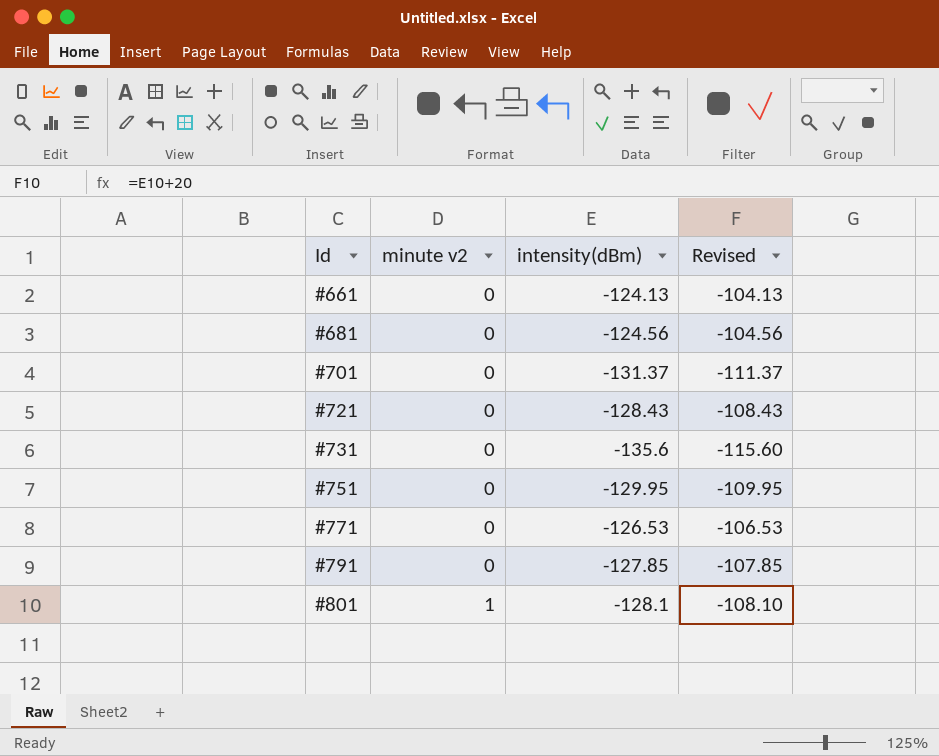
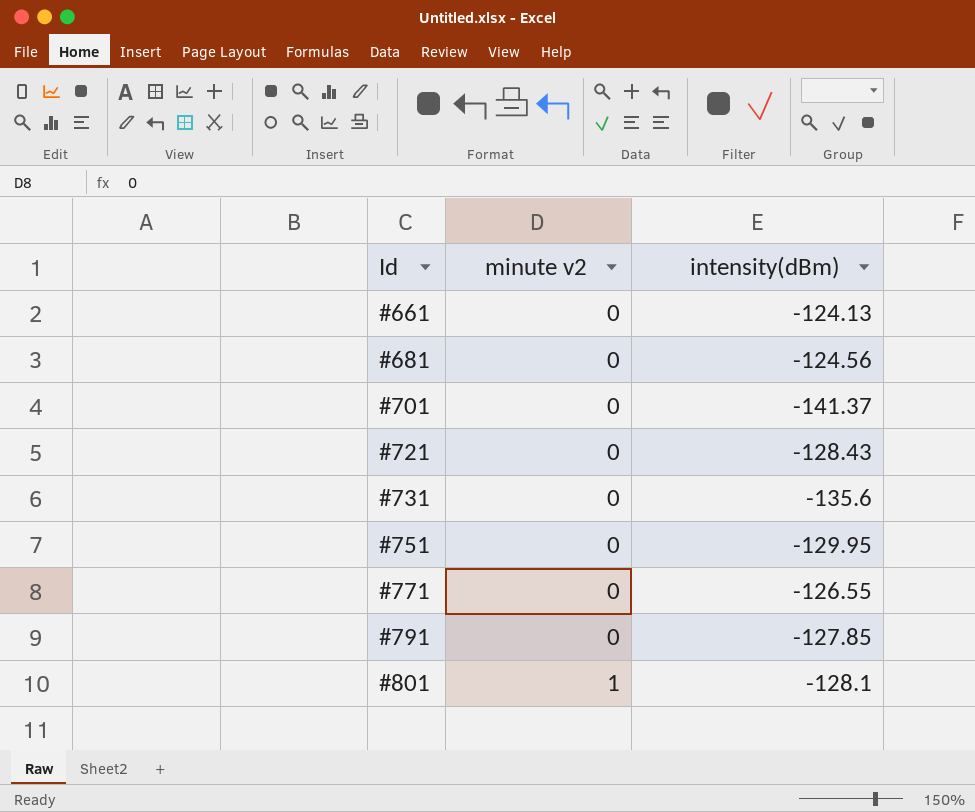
column Revised | formula: [intensity(dBm)] + 20 -> none
#701 | intensity(dBm): -131.37 -> -141.37
#771 | intensity(dBm): -126.53 -> -126.55

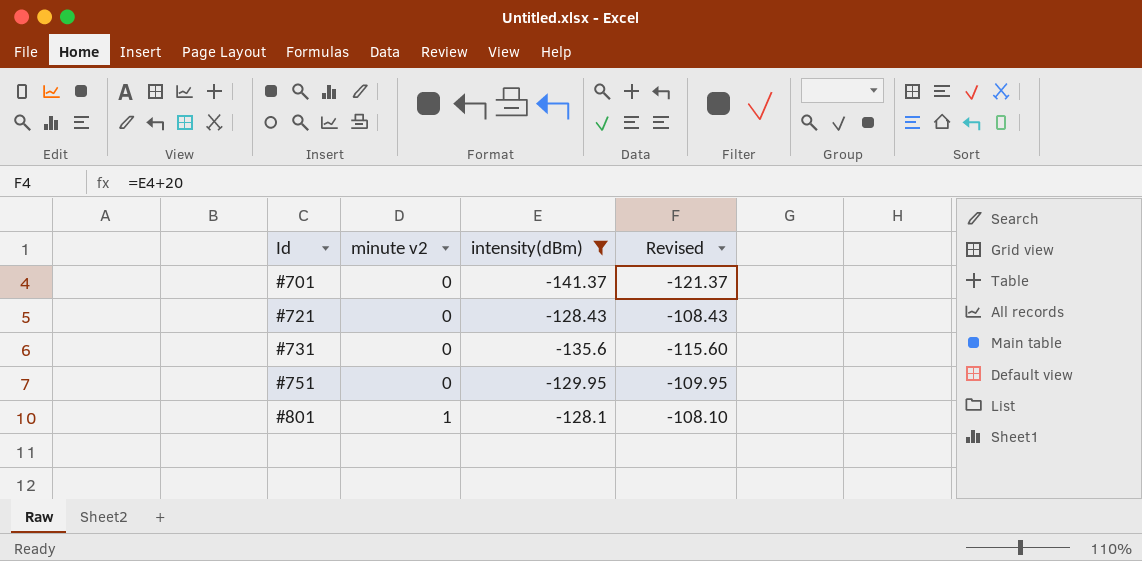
filter: none -> intensity(dBm) <= -128.1
column Revised | formula: none -> [intensity(dBm)] + 20

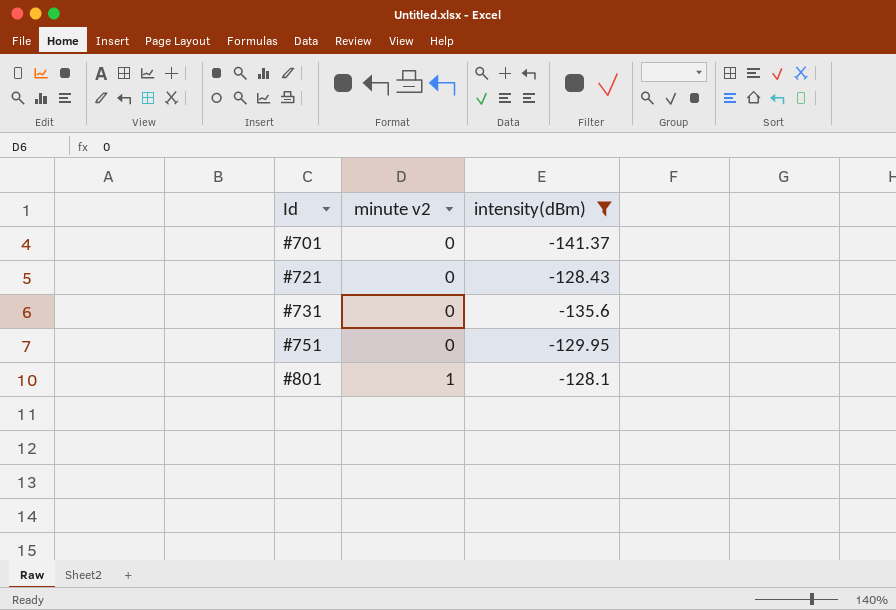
column Revised | formula: [intensity(dBm)] + 20 -> none

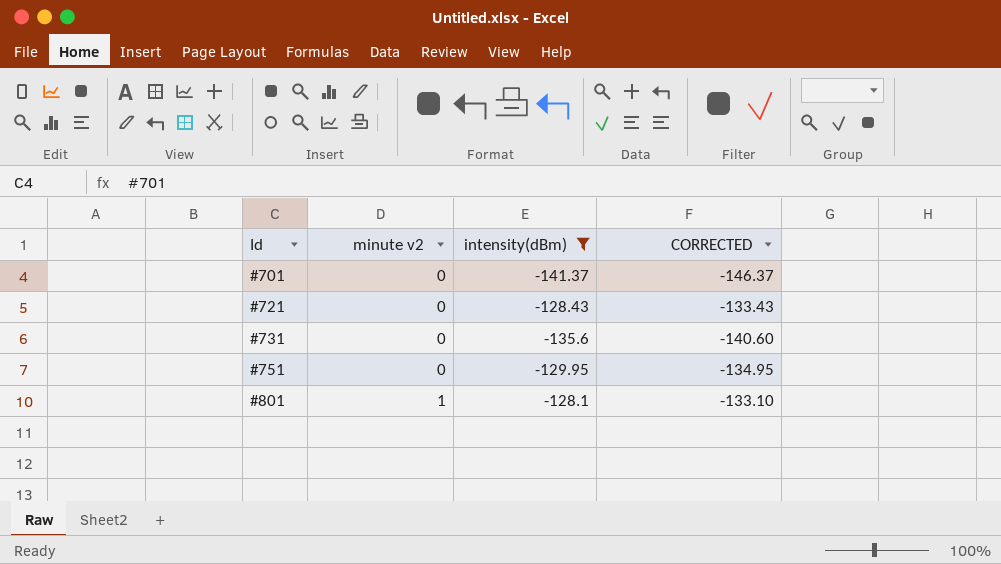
column CORRECTED | formula: none -> [intensity(dBm)] - 5

